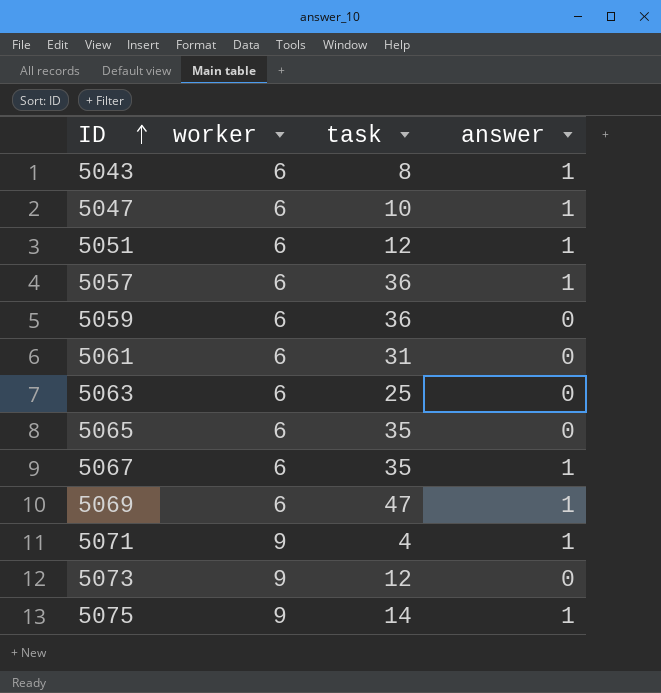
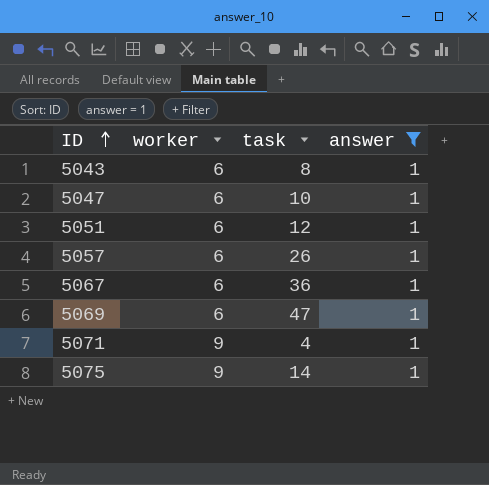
filter: none -> answer = 1
5057 | task: 36 -> 26
5067 | task: 35 -> 36

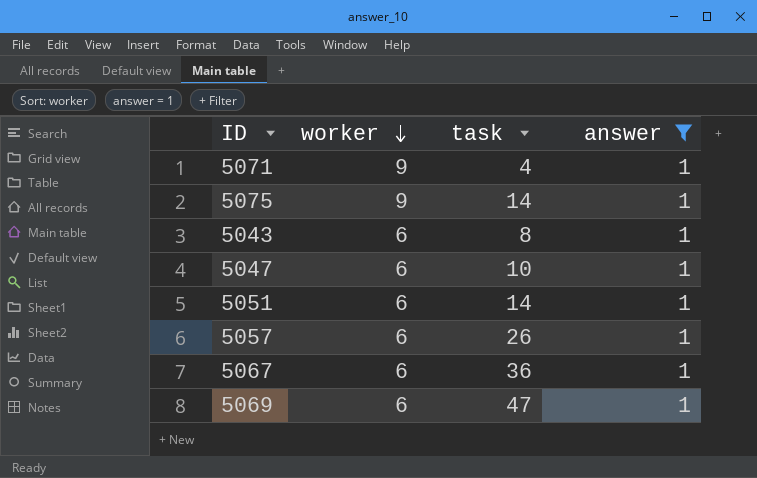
row order: ID ascending -> worker descending
5051 | task: 12 -> 14

